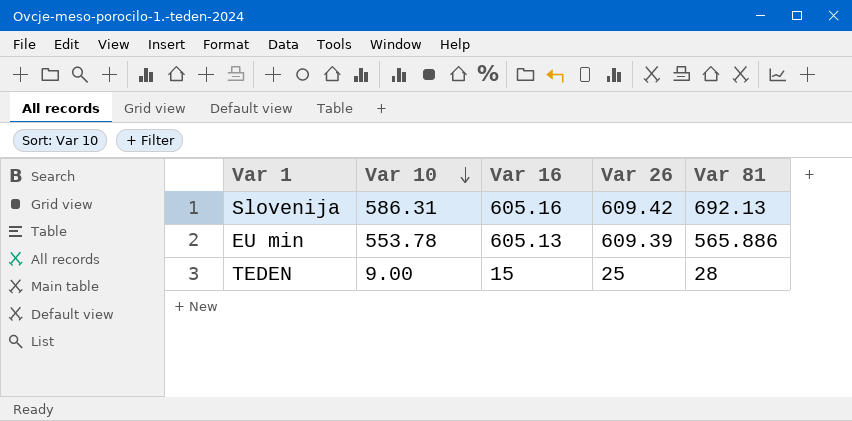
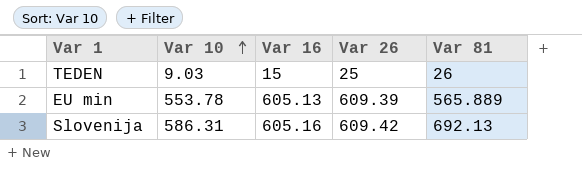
row order: Var 10 descending -> Var 10 ascending
TEDEN | Var 10: 9.00 -> 9.03
TEDEN | Var 81: 28 -> 26
EU min | Var 81: 565.886 -> 565.889

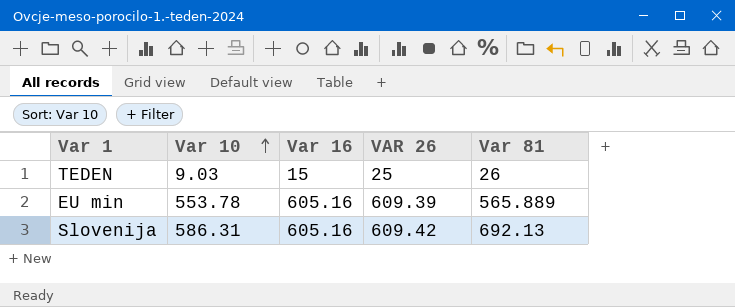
column name: Var 26 -> VAR 26
EU min | Var 16: 605.13 -> 605.16

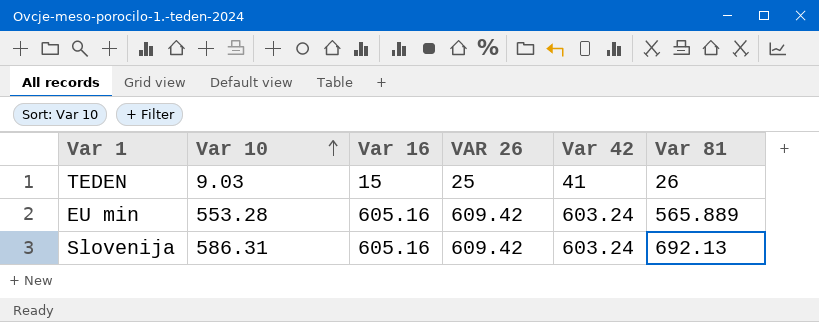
column Var 42 | position: none -> 5
EU min | Var 10: 553.78 -> 553.28
EU min | VAR 26: 609.39 -> 609.42

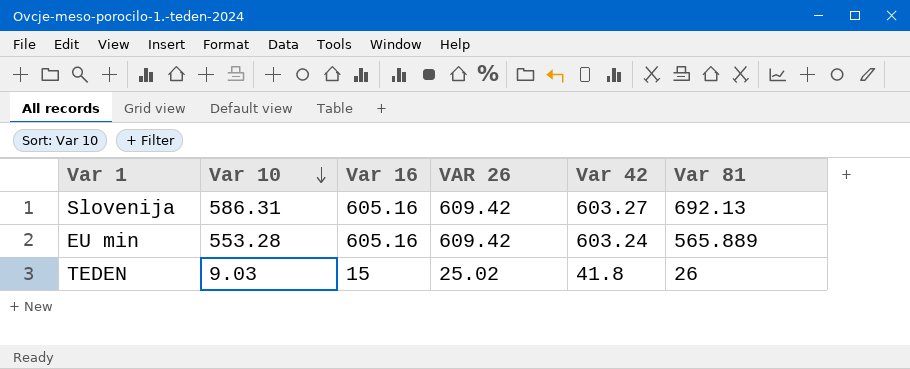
row order: Var 10 ascending -> Var 10 descending
Slovenija | Var 42: 603.24 -> 603.27
TEDEN | VAR 26: 25 -> 25.02
TEDEN | Var 42: 41 -> 41.8

